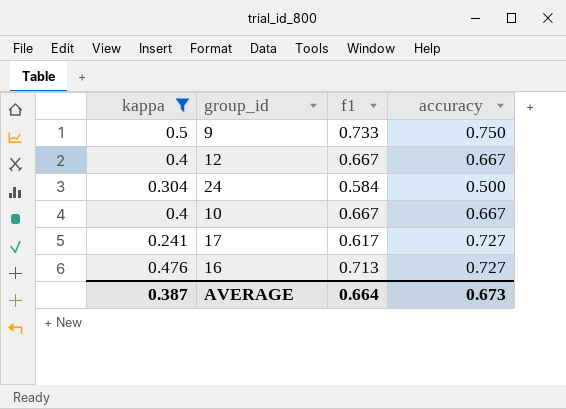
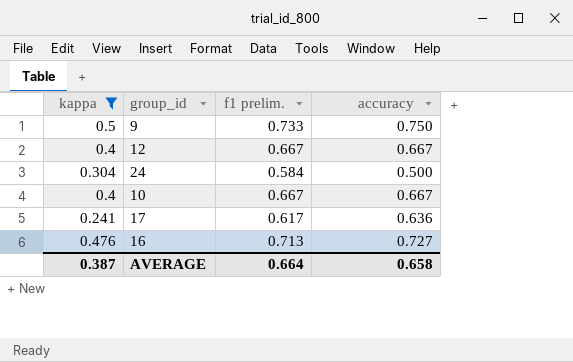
column name: f1 -> f1 prelim.
17 | accuracy: 0.727 -> 0.636
AVERAGE | accuracy: 0.673 -> 0.658

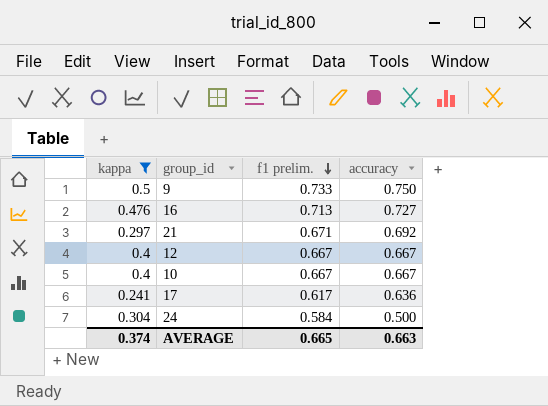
row order: none -> f1 prelim. descending
row 21: none -> 0.297 | 0.671 | 0.692
AVERAGE | kappa: 0.387 -> 0.374
AVERAGE | f1 prelim.: 0.664 -> 0.665
AVERAGE | accuracy: 0.658 -> 0.663

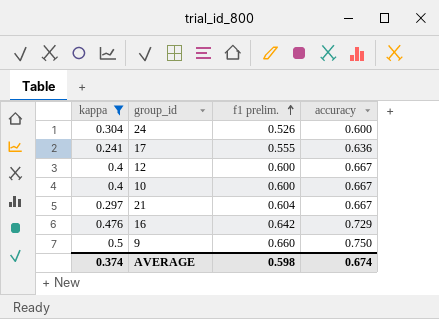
row order: f1 prelim. descending -> f1 prelim. ascending
24 | f1 prelim.: 0.584 -> 0.526
24 | accuracy: 0.500 -> 0.600
17 | f1 prelim.: 0.617 -> 0.555
12 | f1 prelim.: 0.667 -> 0.600
10 | f1 prelim.: 0.667 -> 0.600
21 | f1 prelim.: 0.671 -> 0.604
21 | accuracy: 0.692 -> 0.667
16 | f1 prelim.: 0.713 -> 0.642
16 | accuracy: 0.727 -> 0.729
9 | f1 prelim.: 0.733 -> 0.660
AVERAGE | f1 prelim.: 0.665 -> 0.598
AVERAGE | accuracy: 0.663 -> 0.674

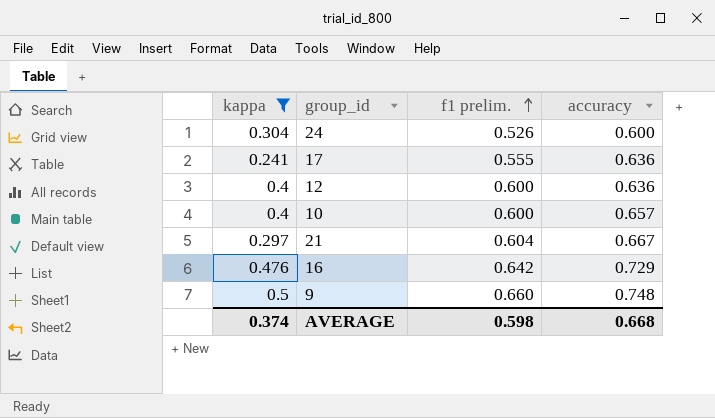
12 | accuracy: 0.667 -> 0.636
10 | accuracy: 0.667 -> 0.657
9 | accuracy: 0.750 -> 0.748
AVERAGE | accuracy: 0.674 -> 0.668

